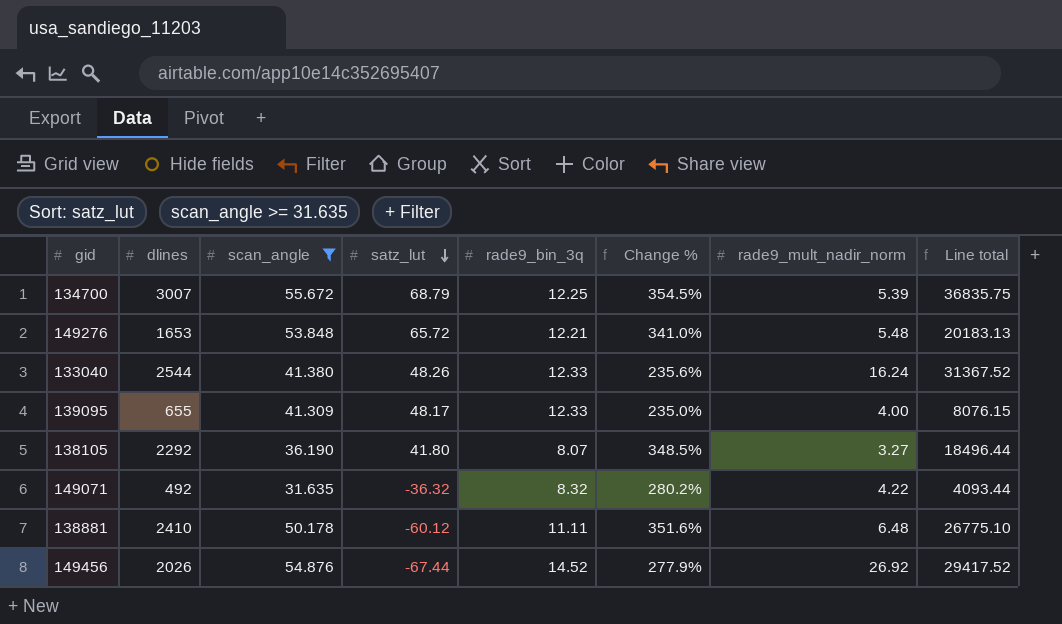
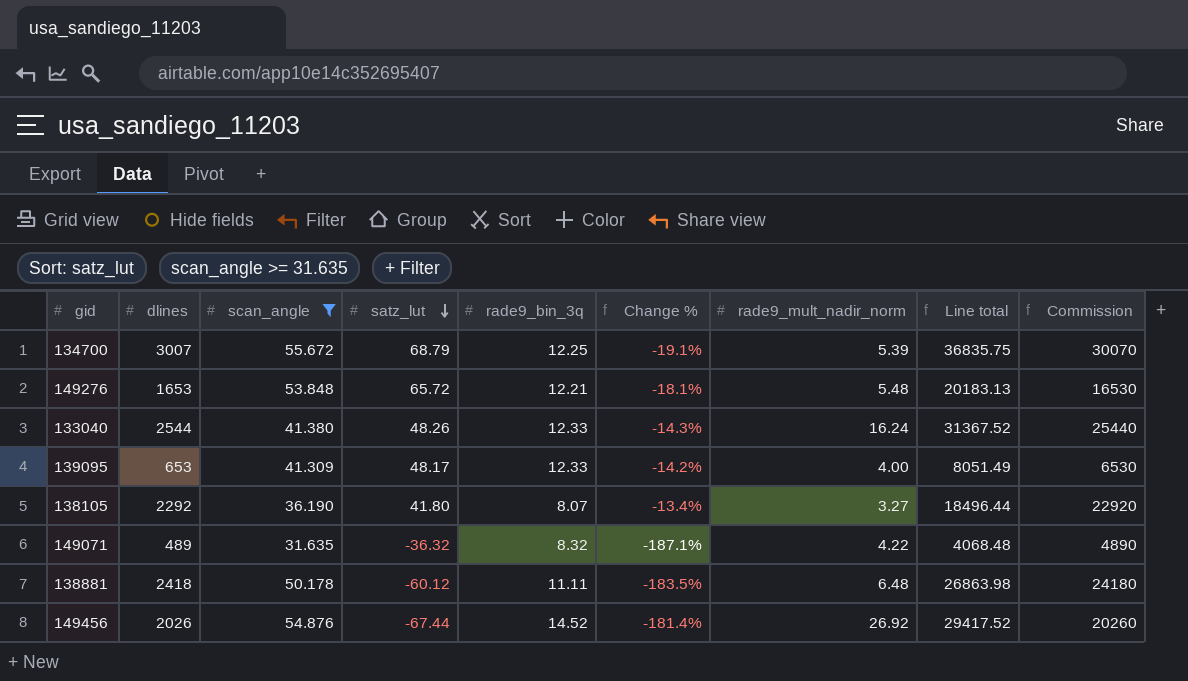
column Change % | formula: ([scan_angle] - [rade9_bin_3q]) / [rade9_bin_3q] -> ([scan_angle] - [satz_lut]) / [satz_lut]
column Commission | formula: none -> [dlines] * 10
139095 | dlines: 655 -> 653
139095 | Line total: 8076.15 -> 8051.49
149071 | dlines: 492 -> 489
149071 | Line total: 4093.44 -> 4068.48
138881 | dlines: 2410 -> 2418
138881 | Line total: 26775.10 -> 26863.98

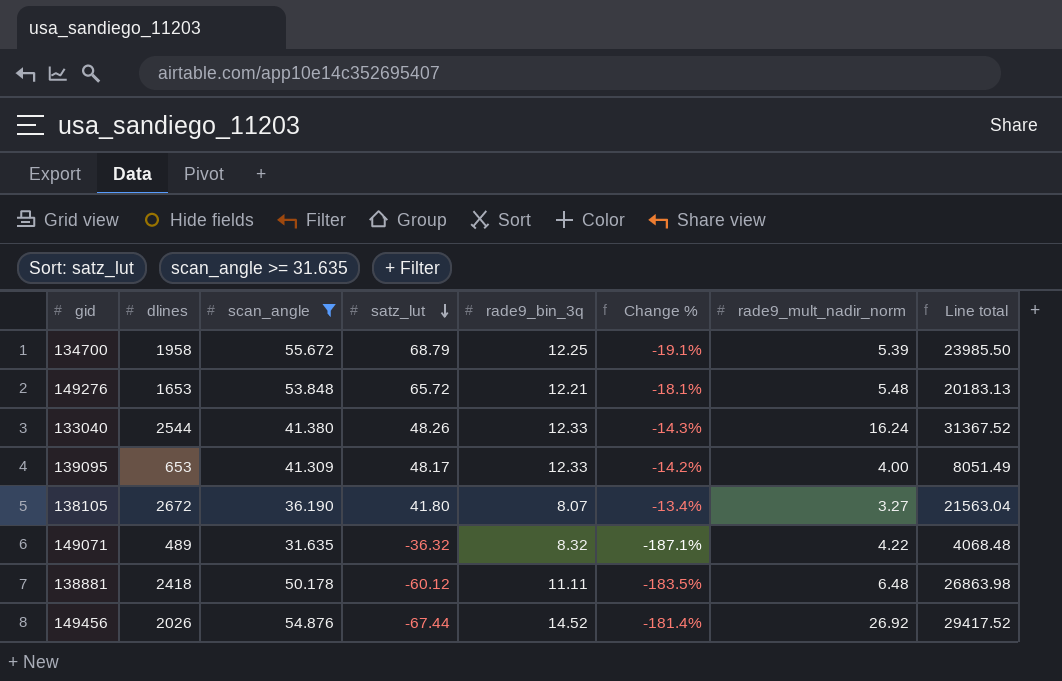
column Commission | formula: [dlines] * 10 -> none
134700 | dlines: 3007 -> 1958
134700 | Line total: 36835.75 -> 23985.50
138105 | dlines: 2292 -> 2672
138105 | Line total: 18496.44 -> 21563.04

